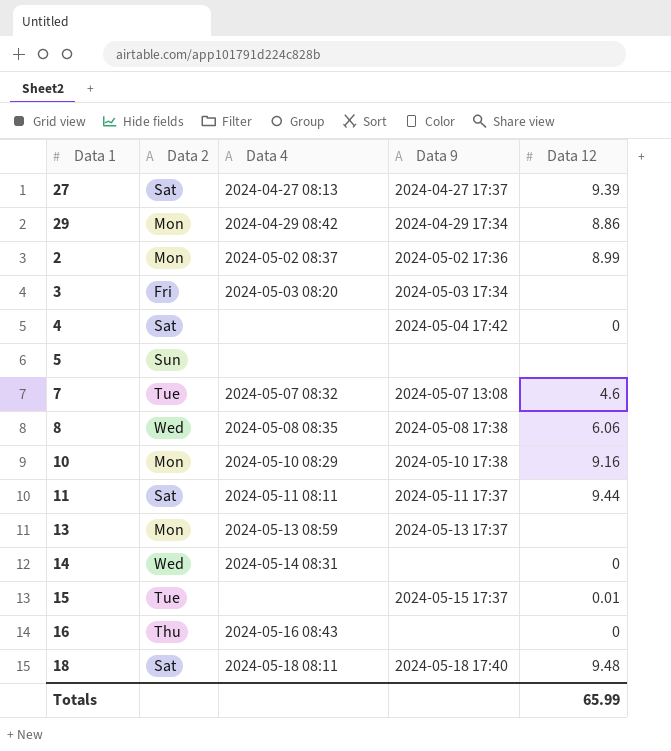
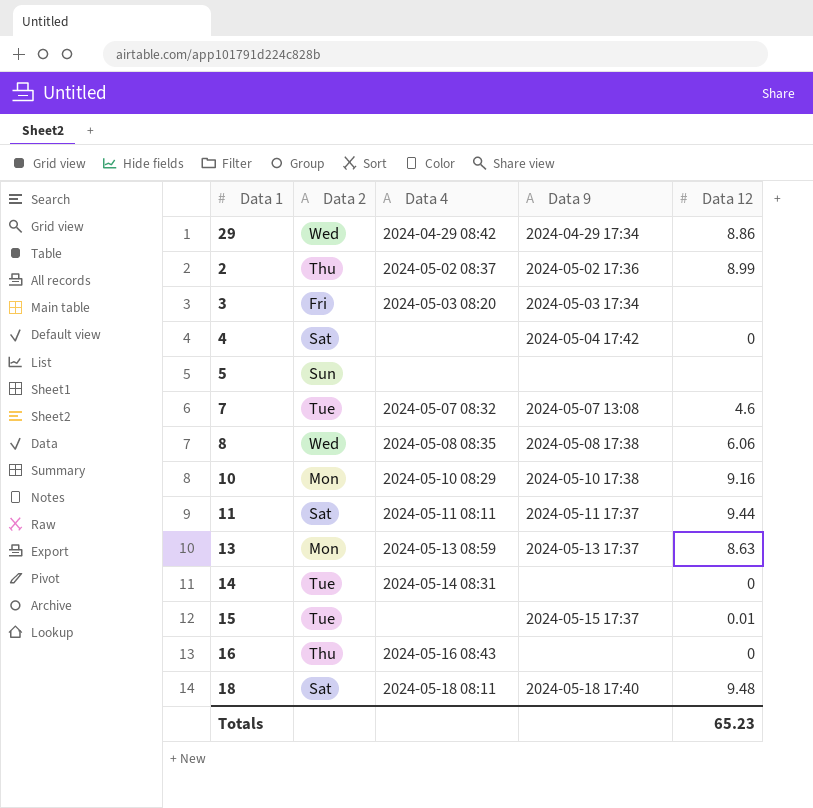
row 27: Sat | 2024-04-27 08:13 | 2024-04-27 17:37 | 9.39 -> none
29 | Data 2: Mon -> Wed
2 | Data 2: Mon -> Thu
13 | Data 12: none -> 8.63
14 | Data 2: Wed -> Tue
Totals | Data 12: 65.99 -> 65.23

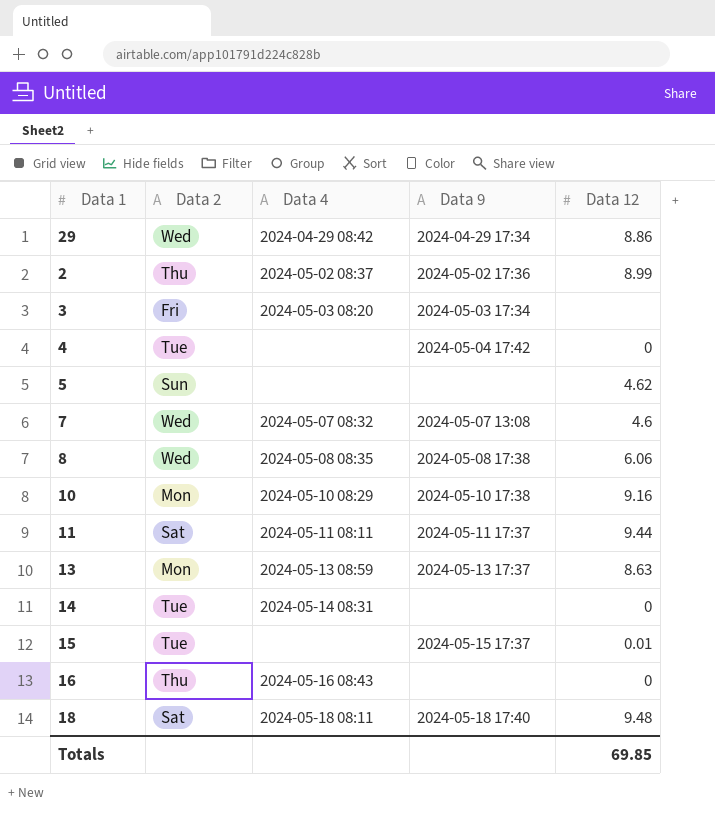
4 | Data 2: Sat -> Tue
5 | Data 12: none -> 4.62
7 | Data 2: Tue -> Wed
Totals | Data 12: 65.23 -> 69.85

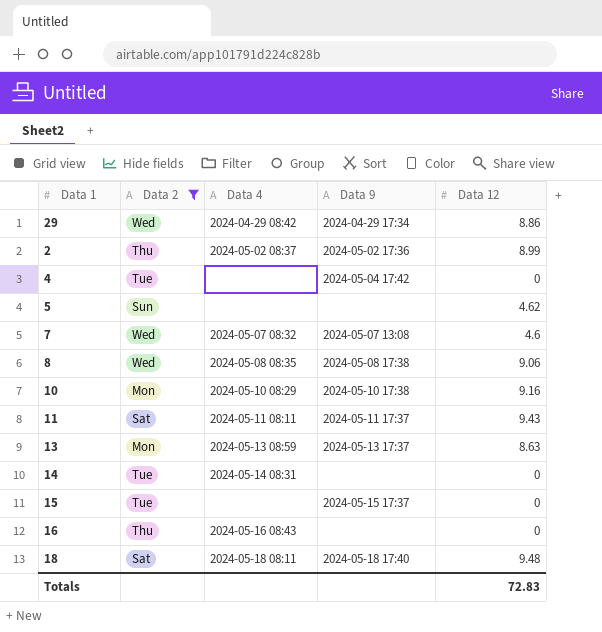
filter: none -> Data 2 != Fri
8 | Data 12: 6.06 -> 9.06
11 | Data 12: 9.44 -> 9.43
15 | Data 12: 0.01 -> 0
Totals | Data 12: 69.85 -> 72.83

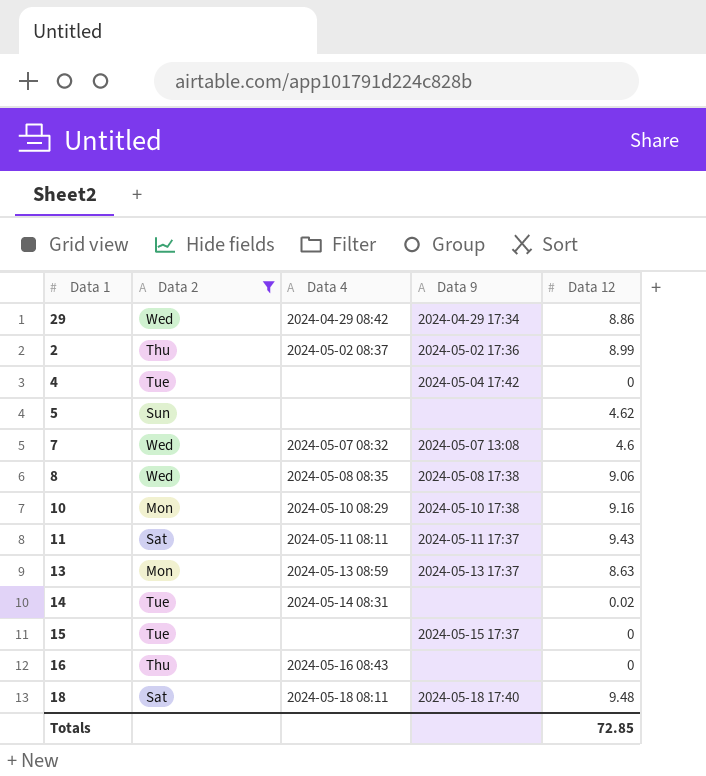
14 | Data 12: 0 -> 0.02
Totals | Data 12: 72.83 -> 72.85

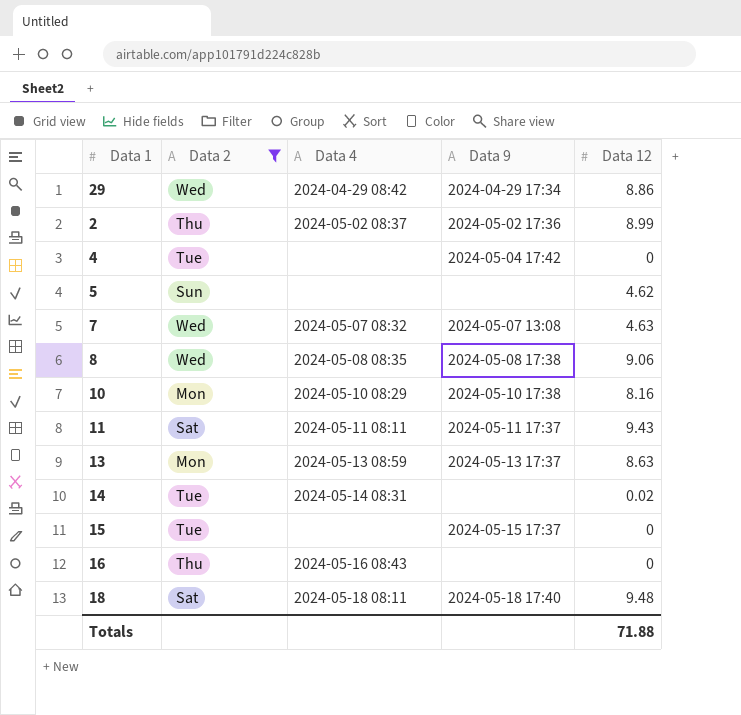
7 | Data 12: 4.6 -> 4.63
10 | Data 12: 9.16 -> 8.16
Totals | Data 12: 72.85 -> 71.88

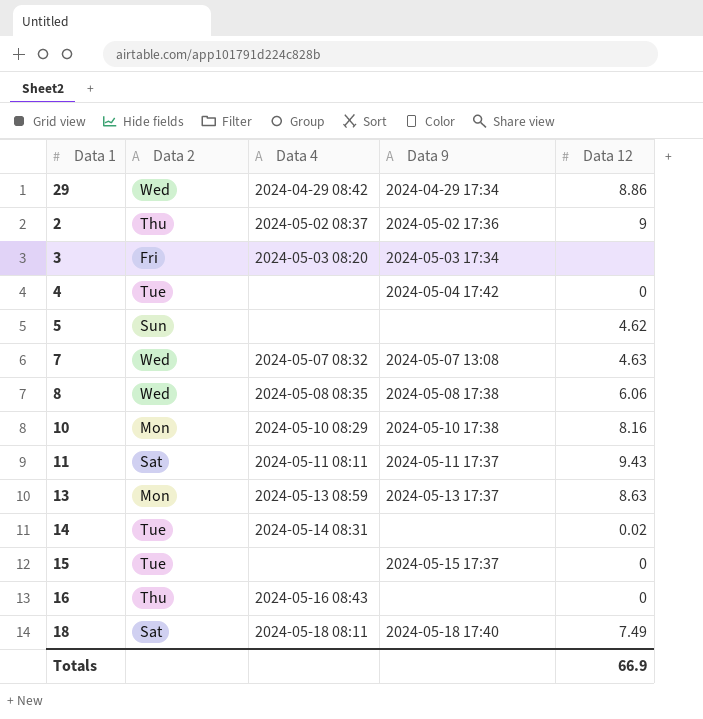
filter: Data 2 != Fri -> none
2 | Data 12: 8.99 -> 9
8 | Data 12: 9.06 -> 6.06
18 | Data 12: 9.48 -> 7.49
Totals | Data 12: 71.88 -> 66.9

